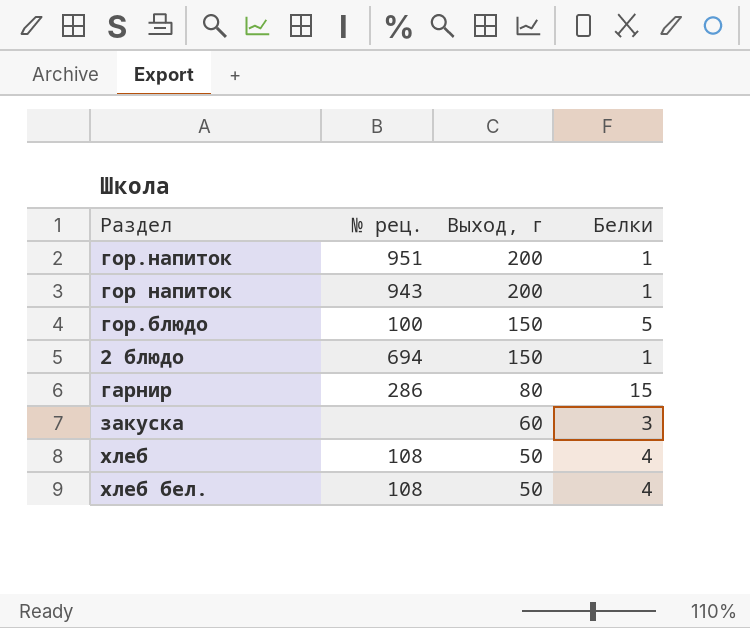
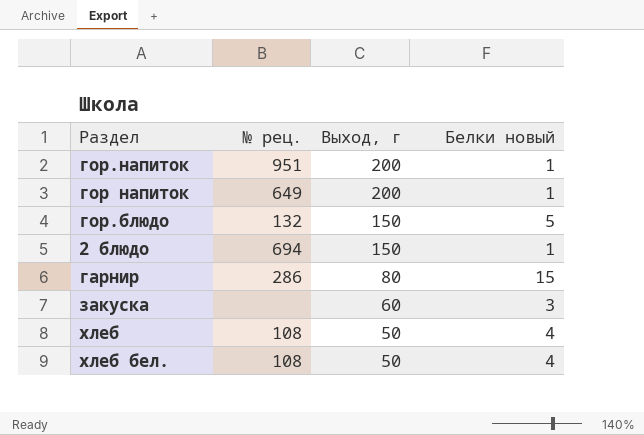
column name: Белки -> Белки новый
гор напиток | № рец.: 943 -> 649
гор.блюдо | № рец.: 100 -> 132

